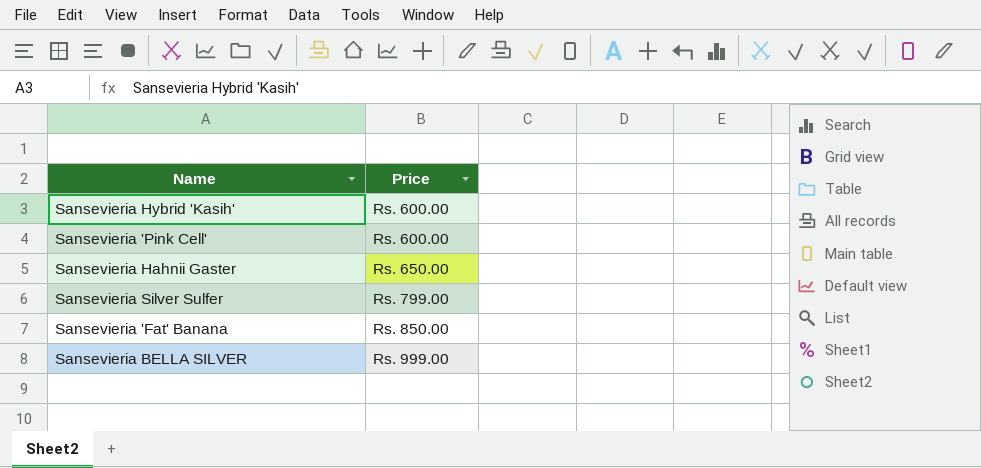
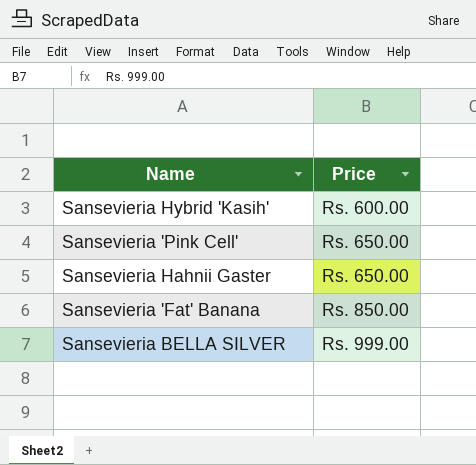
row Sansevieria Silver Sulfer: Rs. 799.00 -> none
Sansevieria 'Pink Cell' | Price: Rs. 600.00 -> Rs. 650.00

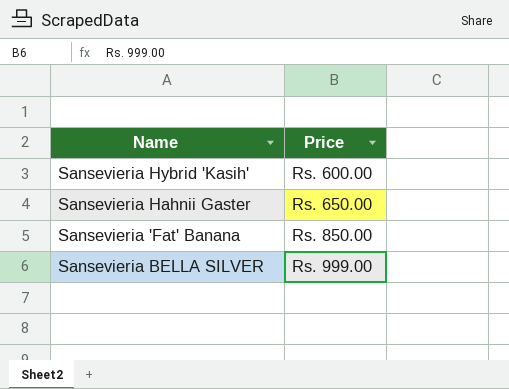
row Sansevieria 'Pink Cell': Rs. 650.00 -> none

